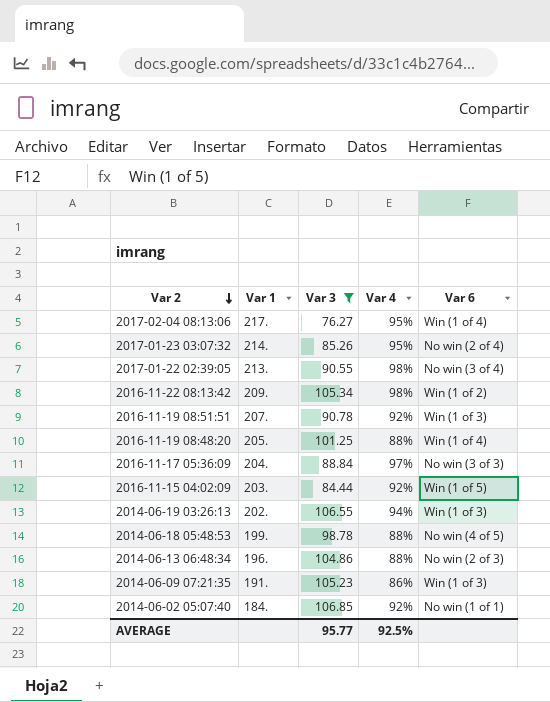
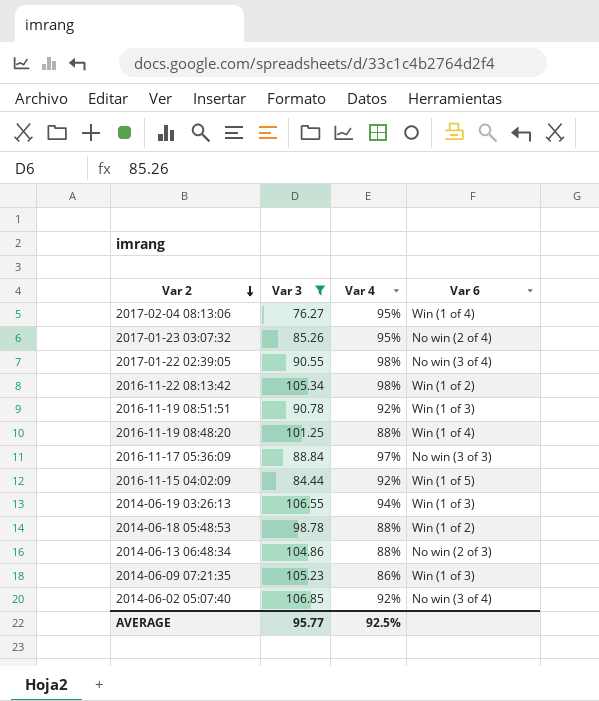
column Var 1 | position: 2 -> none
2014-06-18 05:48:53 | Var 6: No win (4 of 5) -> Win (1 of 2)
2014-06-02 05:07:40 | Var 6: No win (1 of 1) -> No win (3 of 4)

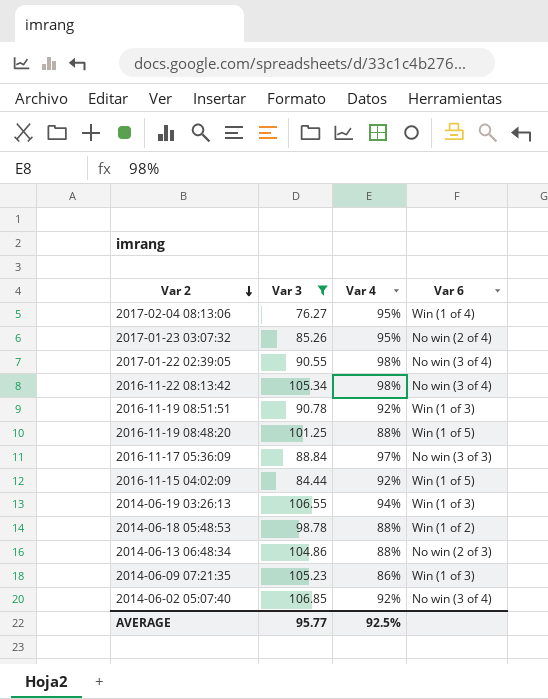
2016-11-22 08:13:42 | Var 6: Win (1 of 2) -> No win (3 of 4)
2016-11-19 08:48:20 | Var 6: Win (1 of 4) -> Win (1 of 5)

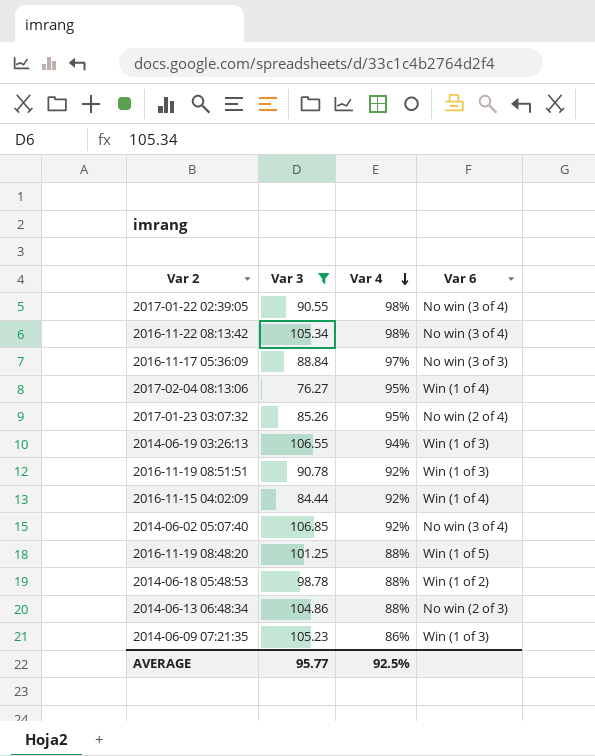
row order: Var 2 descending -> Var 4 descending
2016-11-15 04:02:09 | Var 6: Win (1 of 5) -> Win (1 of 4)

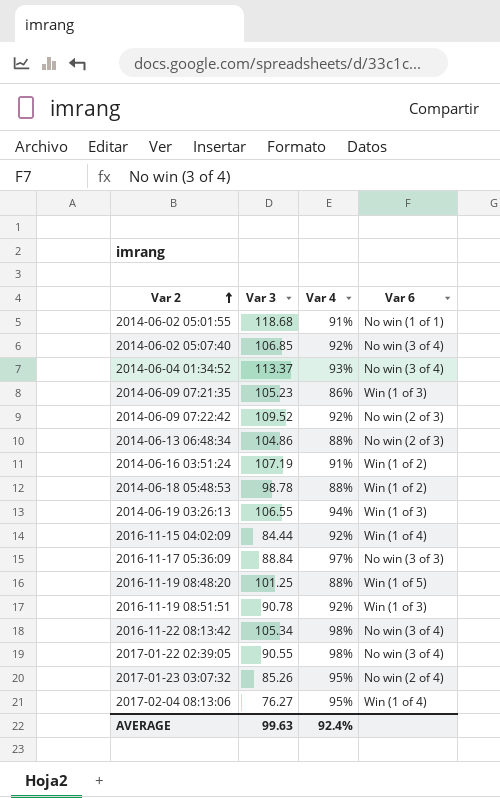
filter: Var 3 <= 106.85 -> none
row order: Var 4 descending -> Var 2 ascending
AVERAGE | Var 3: 95.77 -> 99.63
AVERAGE | Var 4: 92.5% -> 92.4%

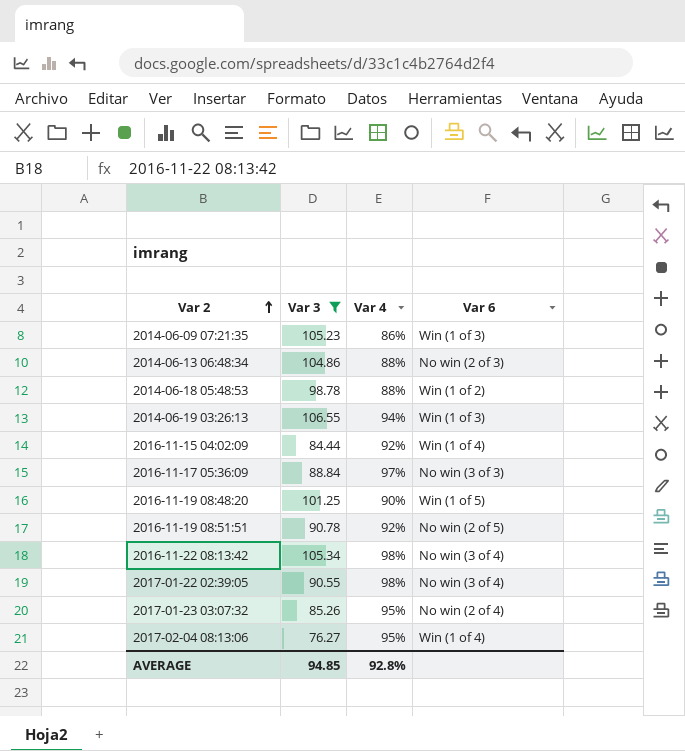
filter: none -> Var 3 <= 106.55
2016-11-19 08:48:20 | Var 4: 88% -> 90%
2016-11-19 08:51:51 | Var 6: Win (1 of 3) -> No win (2 of 5)
AVERAGE | Var 3: 99.63 -> 94.85
AVERAGE | Var 4: 92.4% -> 92.8%

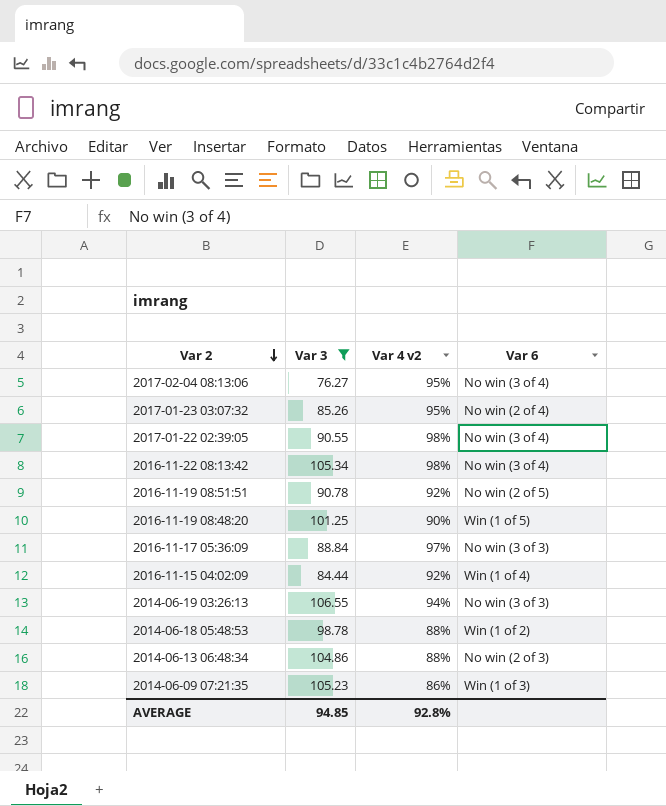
row order: Var 2 ascending -> Var 2 descending
column name: Var 4 -> Var 4 v2
2017-02-04 08:13:06 | Var 6: Win (1 of 4) -> No win (3 of 4)
2014-06-19 03:26:13 | Var 6: Win (1 of 3) -> No win (3 of 3)

